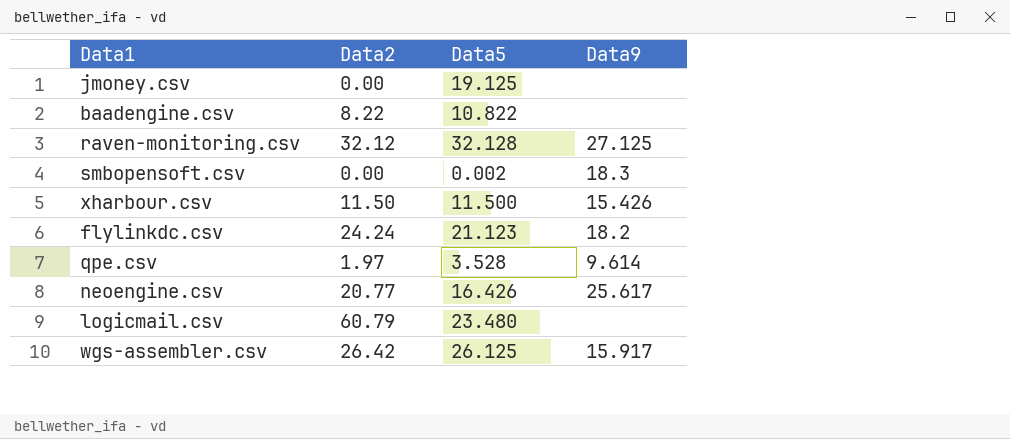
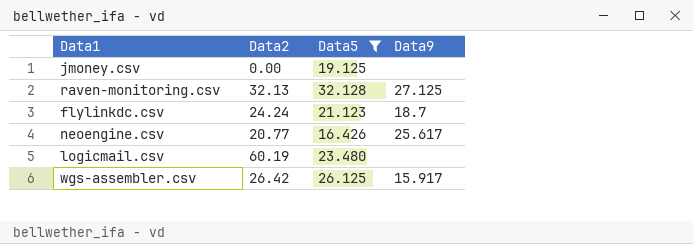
filter: none -> Data5 >= 16.426
raven-monitoring.csv | Data2: 32.12 -> 32.13
flylinkdc.csv | Data9: 18.2 -> 18.7
logicmail.csv | Data2: 60.79 -> 60.19

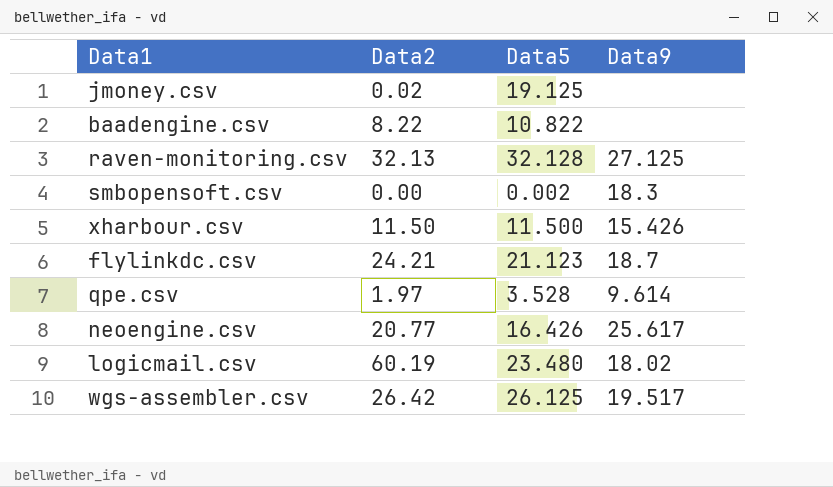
filter: Data5 >= 16.426 -> none
jmoney.csv | Data2: 0.00 -> 0.02
flylinkdc.csv | Data2: 24.24 -> 24.21
logicmail.csv | Data9: none -> 18.02
wgs-assembler.csv | Data9: 15.917 -> 19.517

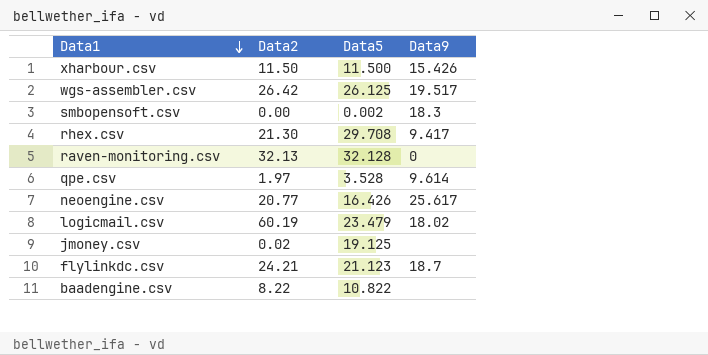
row order: none -> Data1 descending
row rhex.csv: none -> 21.30 | 29.708 | 9.417
raven-monitoring.csv | Data9: 27.125 -> 0
logicmail.csv | Data5: 23.480 -> 23.479

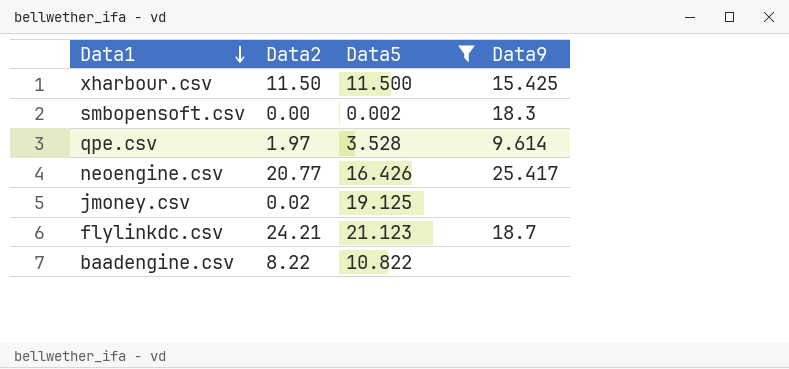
filter: none -> Data5 <= 21.123
xharbour.csv | Data9: 15.426 -> 15.425
neoengine.csv | Data9: 25.617 -> 25.417

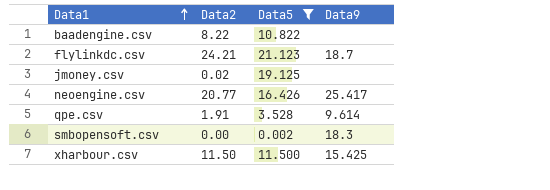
row order: Data1 descending -> Data1 ascending
qpe.csv | Data2: 1.97 -> 1.91

